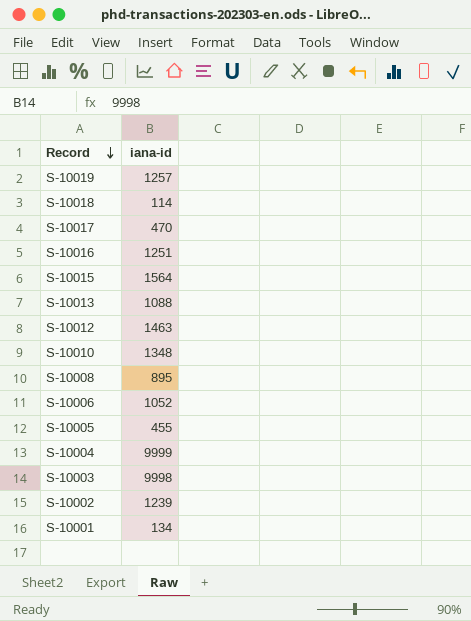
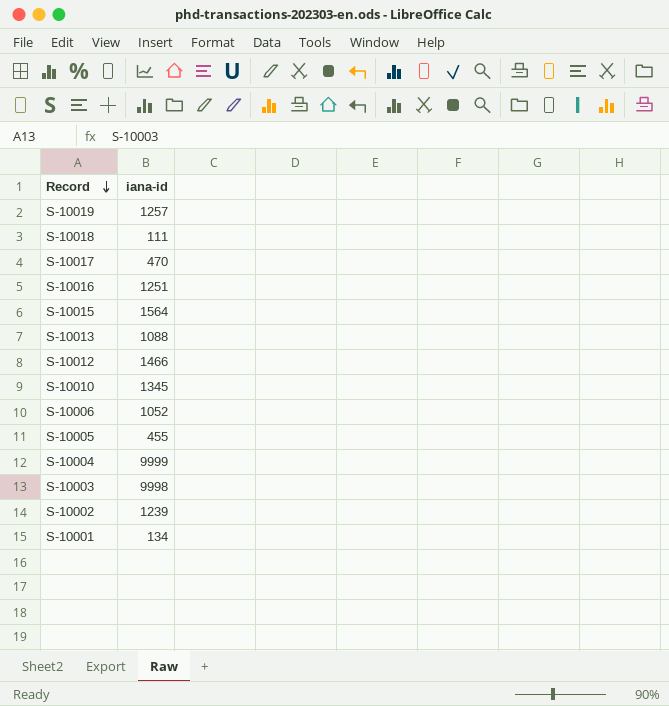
row S-10008: 895 -> none
S-10018 | iana-id: 114 -> 111
S-10012 | iana-id: 1463 -> 1466
S-10010 | iana-id: 1348 -> 1345

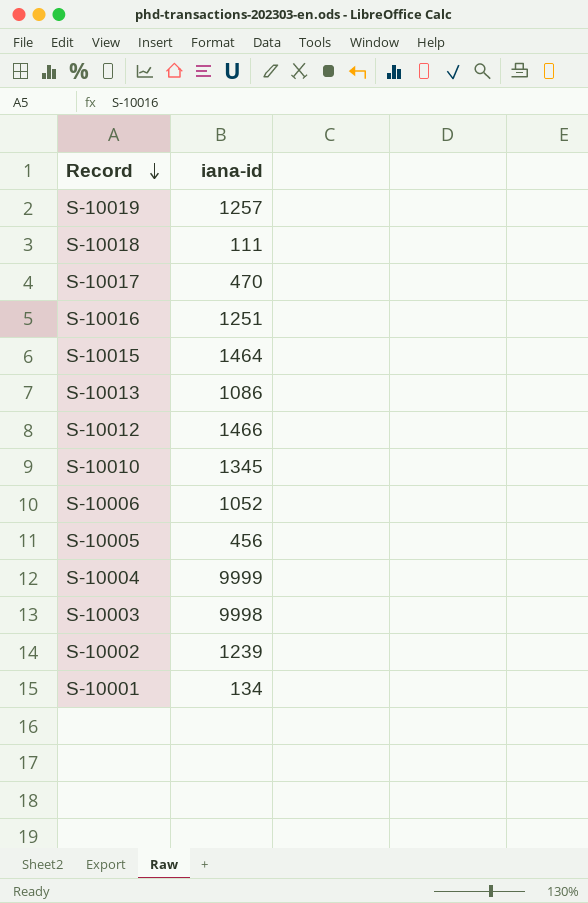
S-10015 | iana-id: 1564 -> 1464
S-10013 | iana-id: 1088 -> 1086
S-10005 | iana-id: 455 -> 456

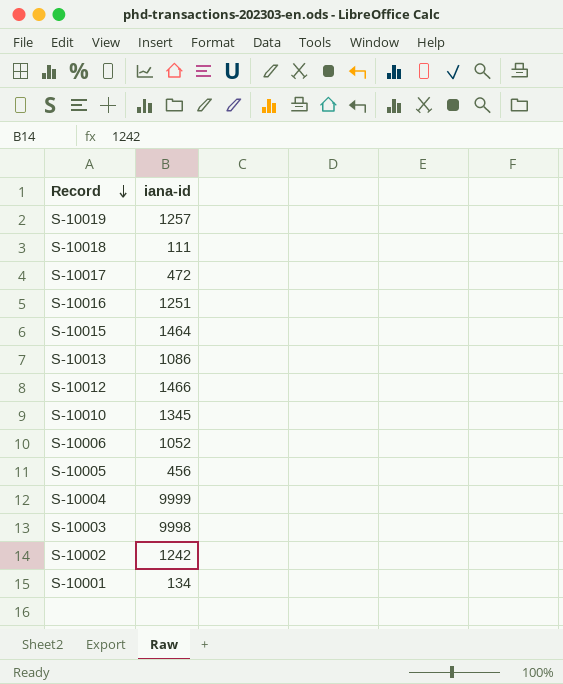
S-10017 | iana-id: 470 -> 472
S-10002 | iana-id: 1239 -> 1242

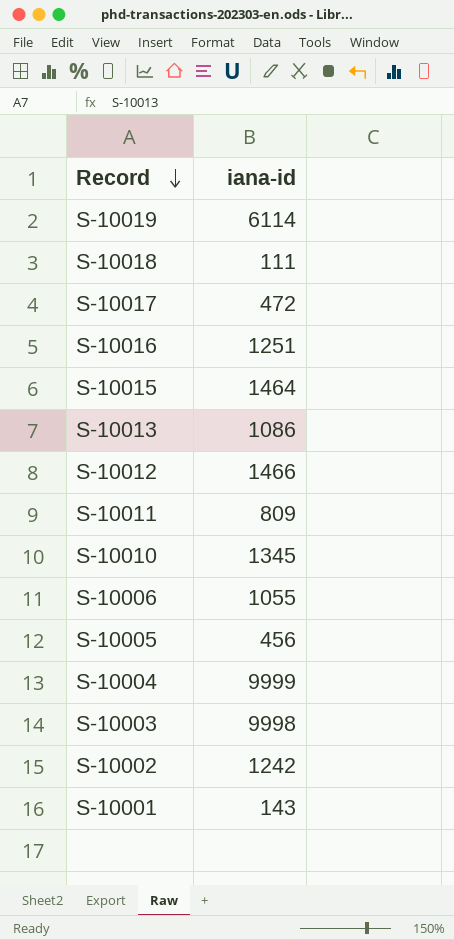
S-10019 | iana-id: 1257 -> 6114
row S-10011: none -> 809
S-10006 | iana-id: 1052 -> 1055
S-10001 | iana-id: 134 -> 143

